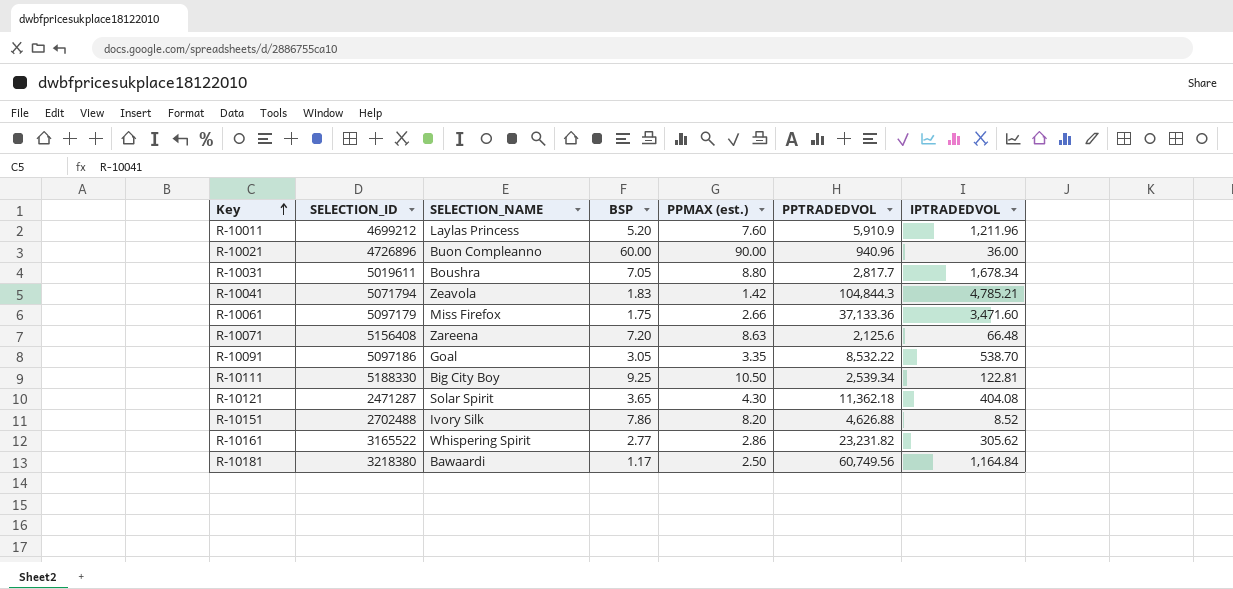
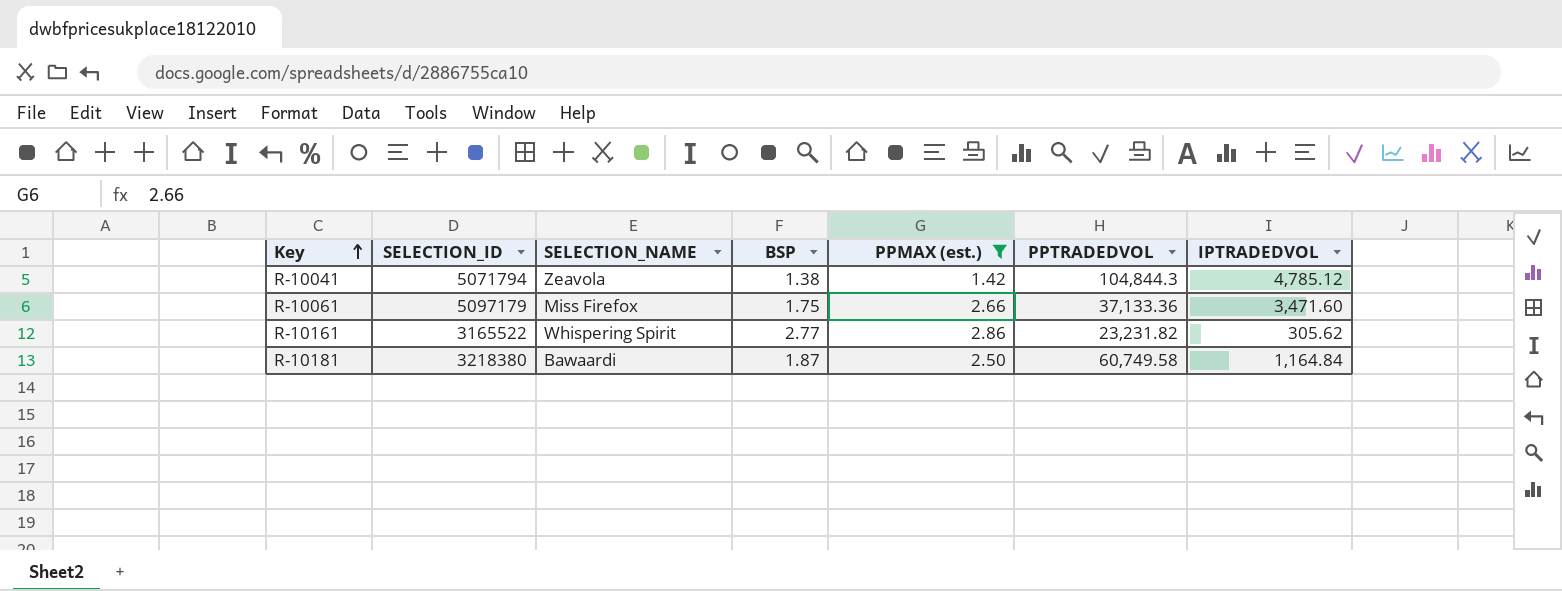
filter: none -> PPMAX (est.) <= 2.86
R-10041 | BSP: 1.83 -> 1.38
R-10041 | IPTRADEDVOL: 4,785.21 -> 4,785.12
R-10181 | BSP: 1.17 -> 1.87
R-10181 | PPTRADEDVOL: 60,749.56 -> 60,749.58

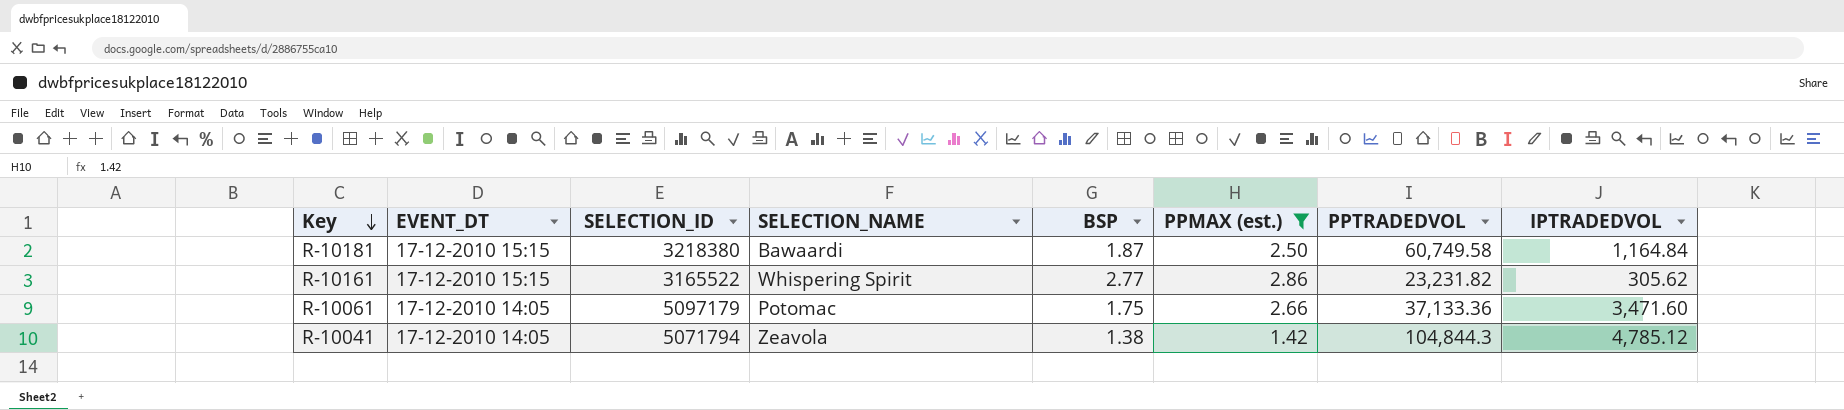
row order: Key ascending -> Key descending
column EVENT_DT | position: none -> 2
R-10061 | SELECTION_NAME: Miss Firefox -> Potomac

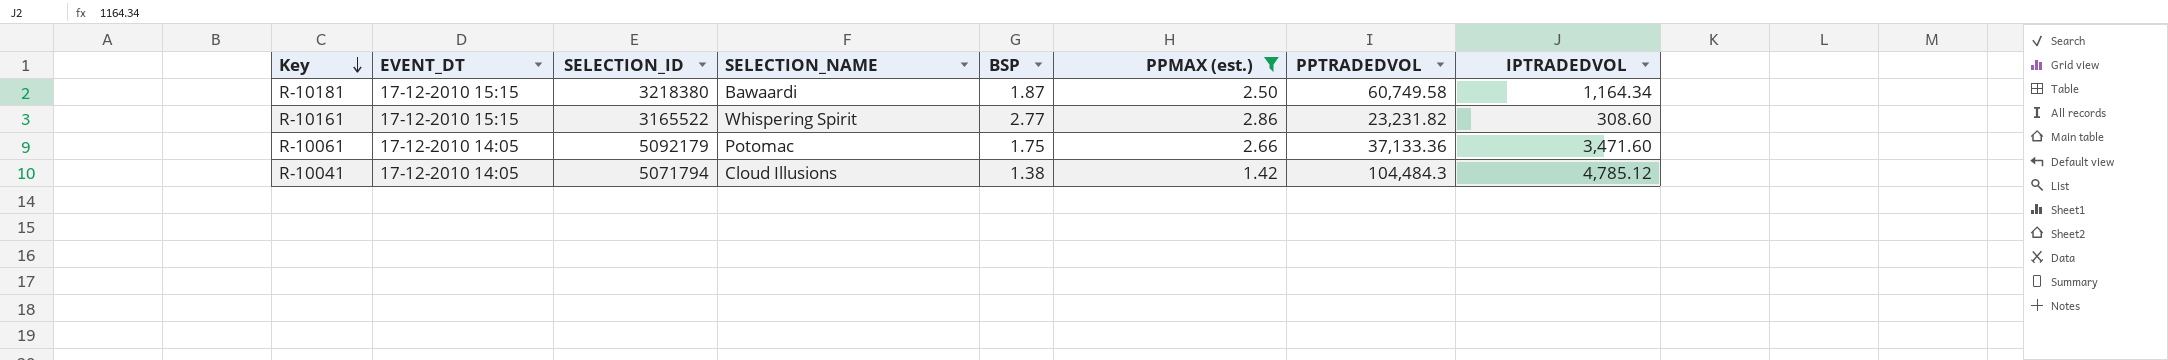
R-10181 | IPTRADEDVOL: 1,164.84 -> 1,164.34
R-10161 | IPTRADEDVOL: 305.62 -> 308.60
R-10061 | SELECTION_ID: 5097179 -> 5092179
R-10041 | SELECTION_NAME: Zeavola -> Cloud Illusions
R-10041 | PPTRADEDVOL: 104,844.3 -> 104,484.3

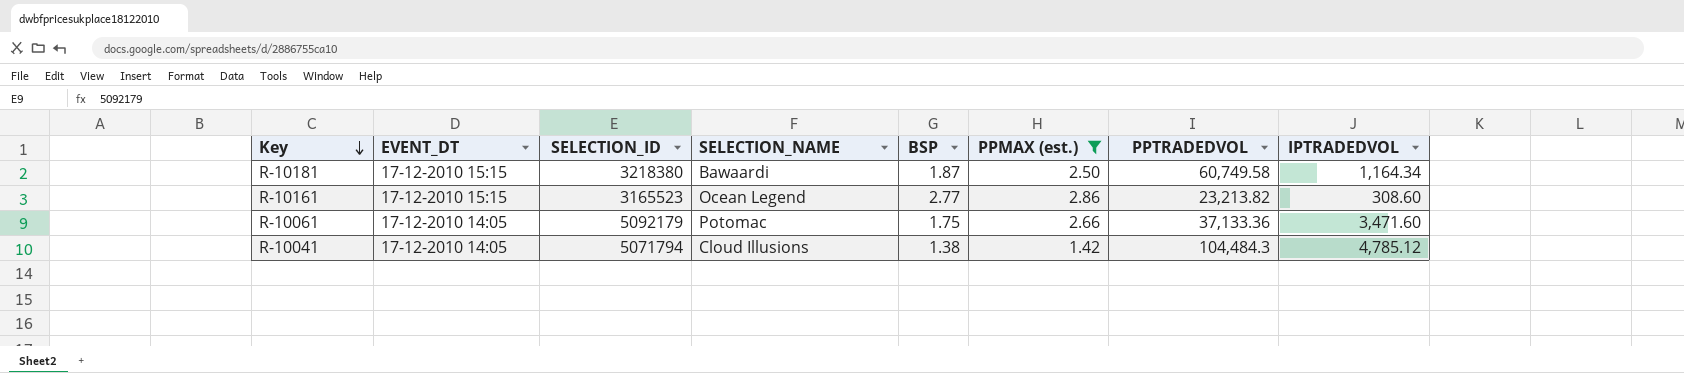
R-10161 | SELECTION_ID: 3165522 -> 3165523
R-10161 | SELECTION_NAME: Whispering Spirit -> Ocean Legend
R-10161 | PPTRADEDVOL: 23,231.82 -> 23,213.82

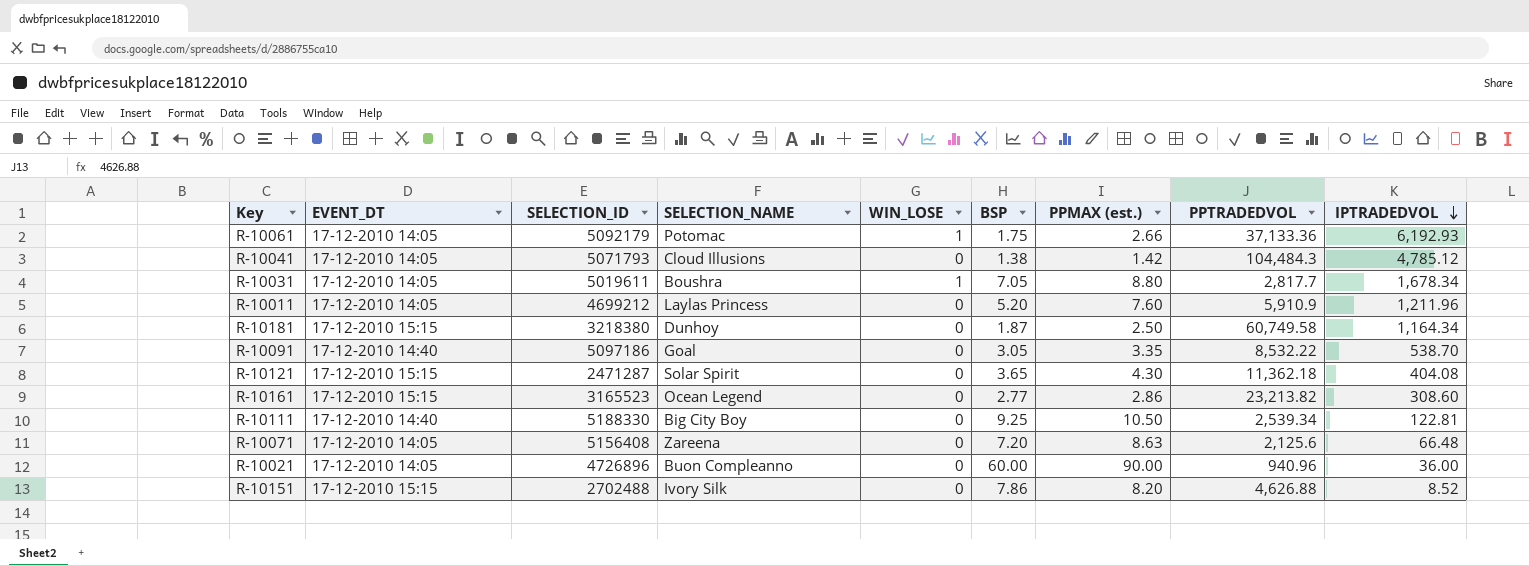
filter: PPMAX (est.) <= 2.86 -> none
row order: Key descending -> IPTRADEDVOL descending
column WIN_LOSE | position: none -> 5
R-10061 | IPTRADEDVOL: 3,471.60 -> 6,192.93
R-10041 | SELECTION_ID: 5071794 -> 5071793
R-10181 | SELECTION_NAME: Bawaardi -> Dunhoy

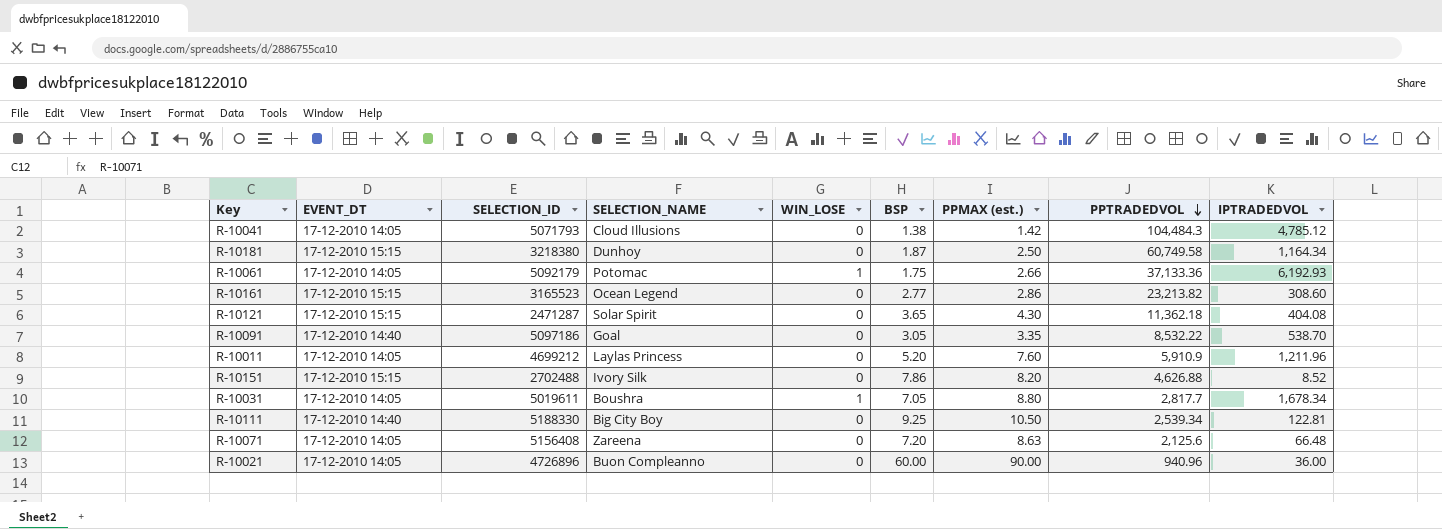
row order: IPTRADEDVOL descending -> PPTRADEDVOL descending

